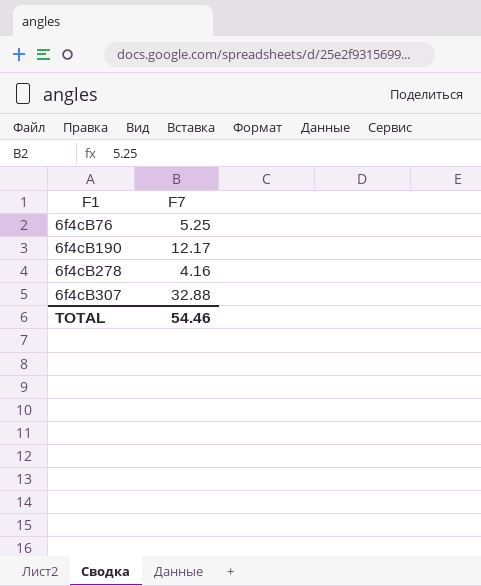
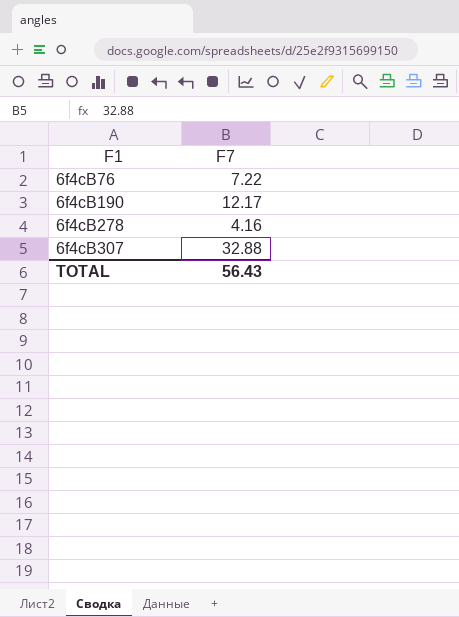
6f4cB76 | F7: 5.25 -> 7.22
TOTAL | F7: 54.46 -> 56.43

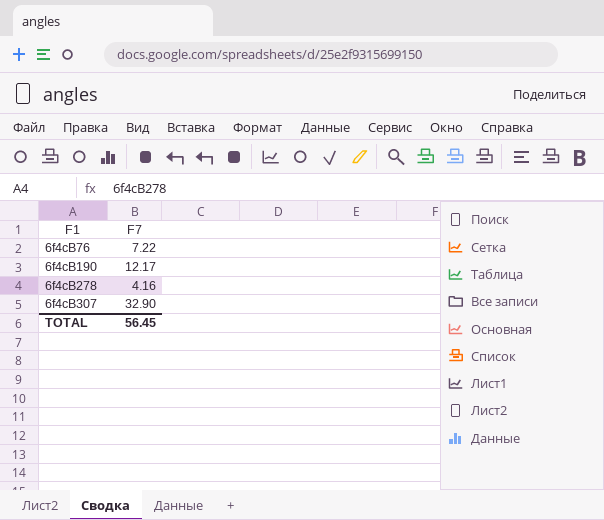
6f4cB307 | F7: 32.88 -> 32.90
TOTAL | F7: 56.43 -> 56.45

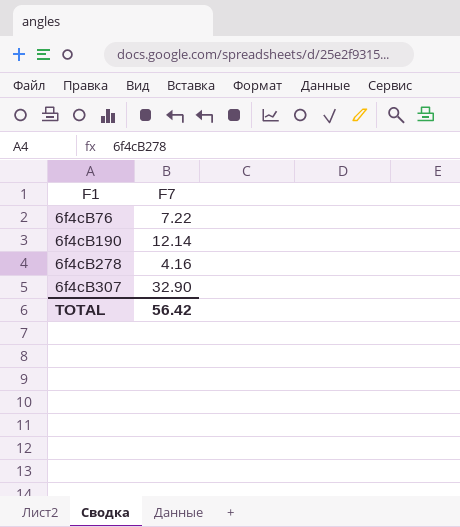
6f4cB190 | F7: 12.17 -> 12.14
TOTAL | F7: 56.45 -> 56.42

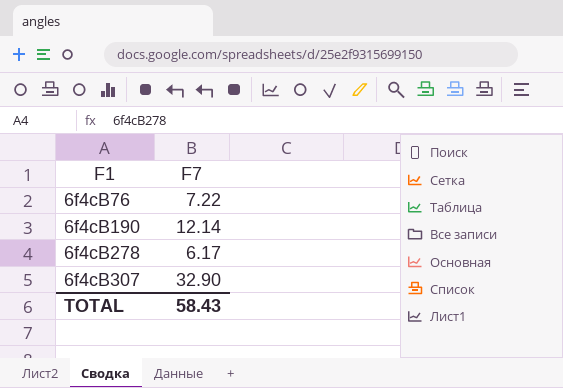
6f4cB278 | F7: 4.16 -> 6.17
TOTAL | F7: 56.42 -> 58.43

